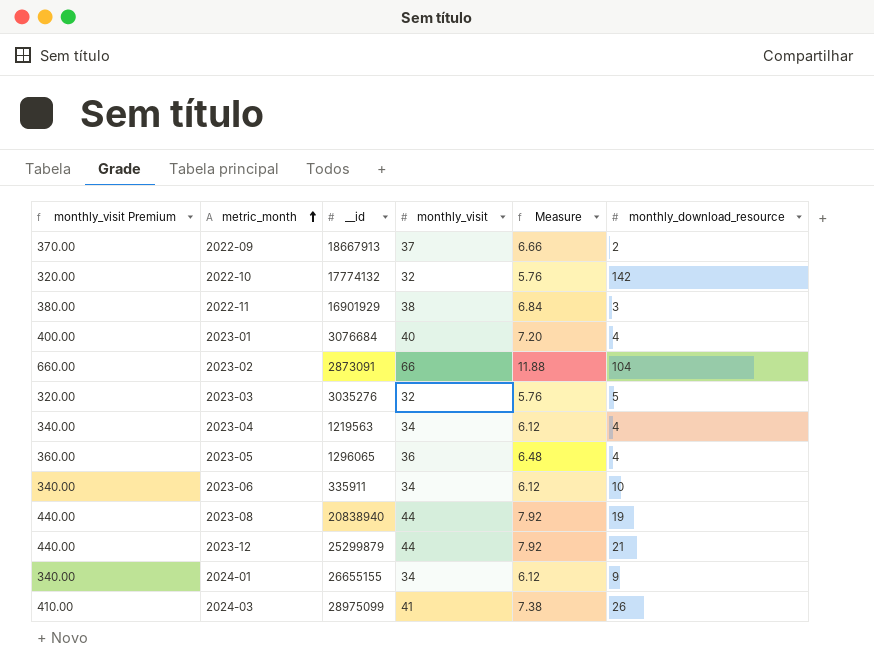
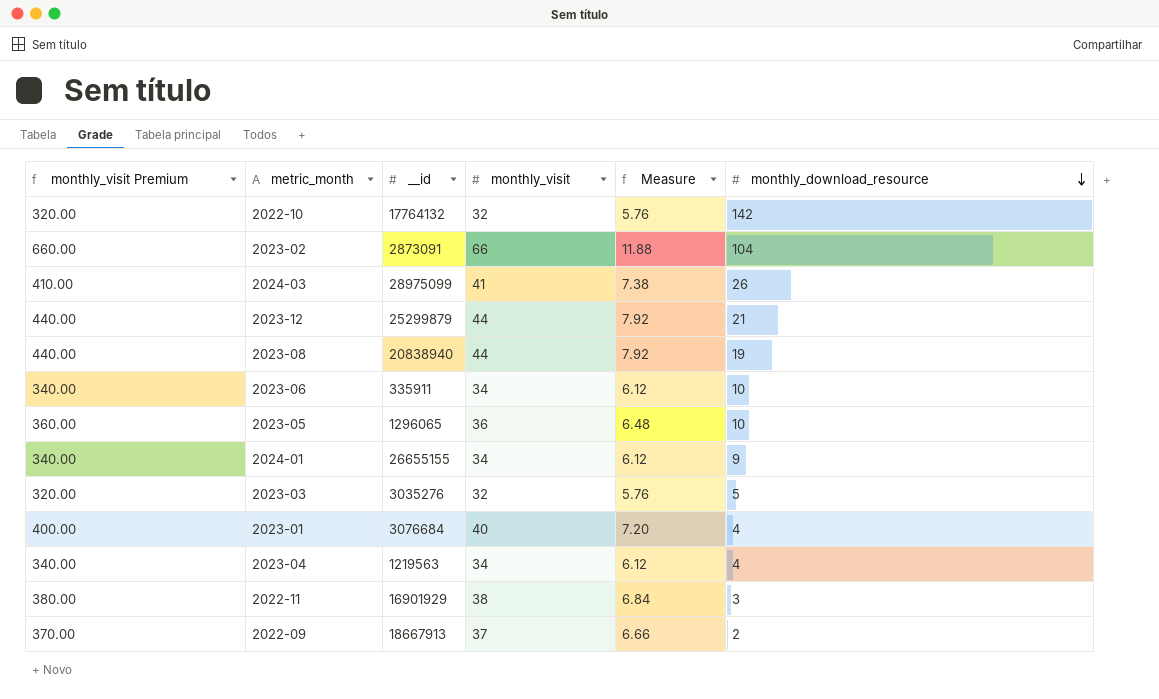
row order: metric_month ascending -> monthly_download_resource descending
2022-10 | __id: 17774132 -> 17764132
2023-05 | monthly_download_resource: 4 -> 10

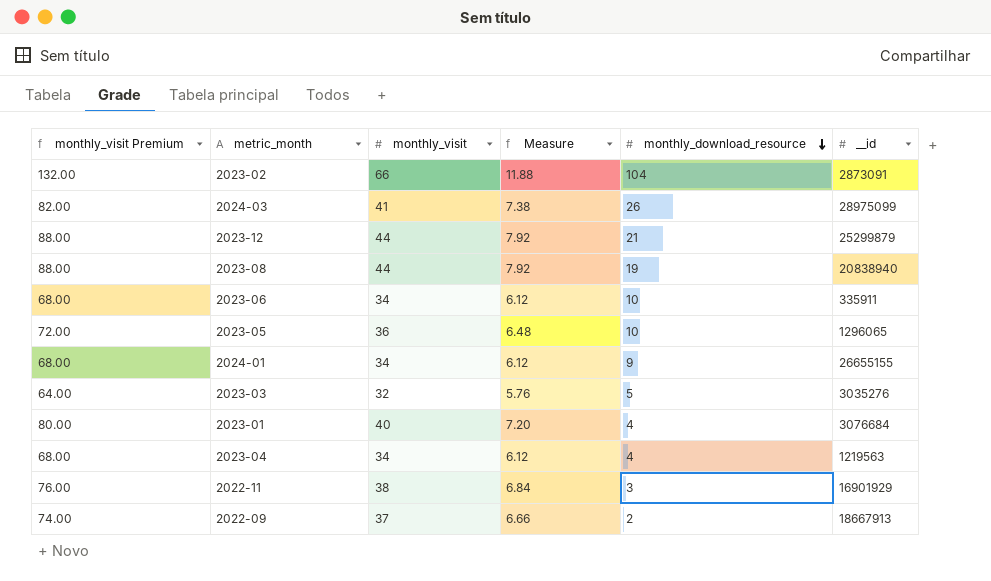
column monthly_visit Premium | formula: [monthly_visit] * 10 -> [monthly_visit] * 2
column __id | position: 3 -> 6
row 2022-10: 320.00 | 17764132 | 32 | 5.76 | 142 -> none

